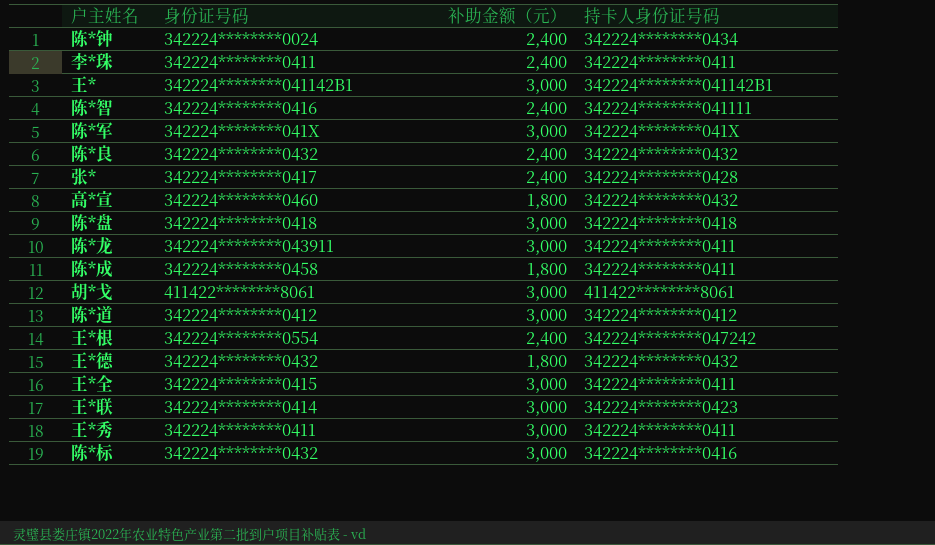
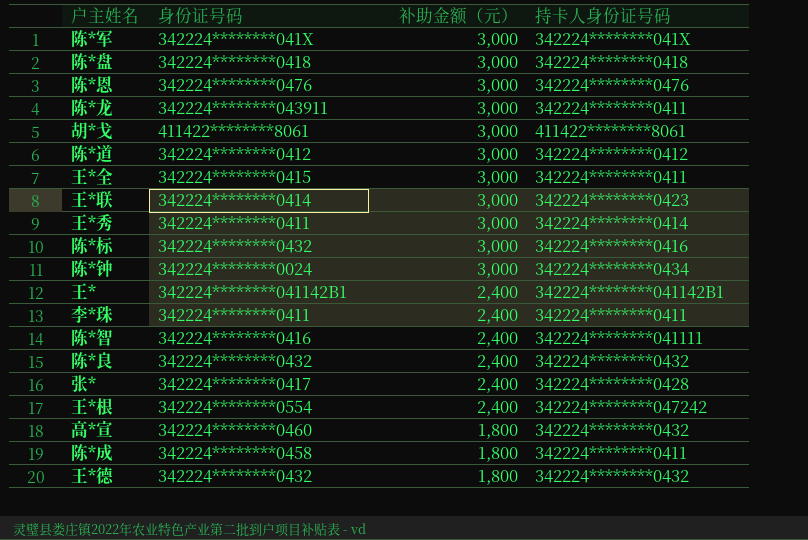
row order: none -> 补助金额（元） descending
row 陈*恩: none -> 342224********0476 | 3,000 | 342224********0476
王*秀 | 持卡人身份证号码: 342224********0411 -> 342224********0414
陈*钟 | 补助金额（元）: 2,400 -> 3,000
王* | 补助金额（元）: 3,000 -> 2,400

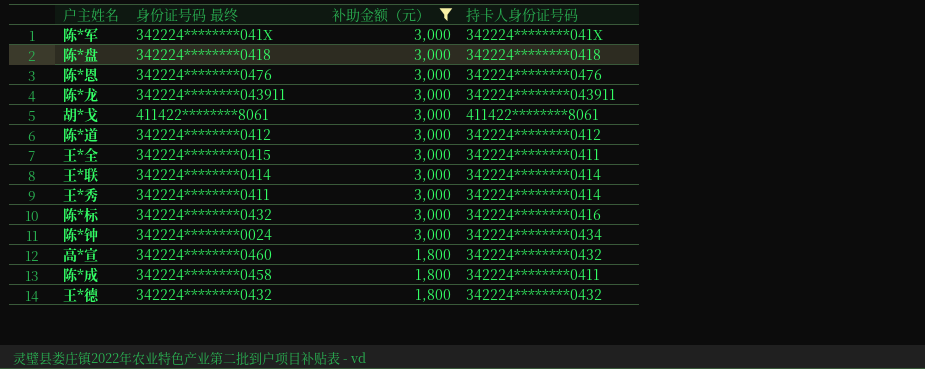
filter: none -> 补助金额（元） != 2,400
column name: 身份证号码 -> 身份证号码 最终
陈*龙 | 持卡人身份证号码: 342224********0411 -> 342224********043911
王*联 | 持卡人身份证号码: 342224********0423 -> 342224********0414

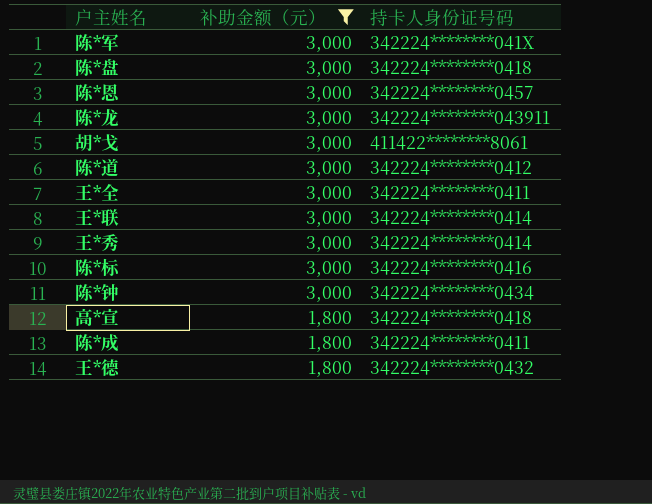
column 身份证号码 最终 | position: 2 -> none
陈*恩 | 持卡人身份证号码: 342224********0476 -> 342224********0457
高*宣 | 持卡人身份证号码: 342224********0432 -> 342224********0418

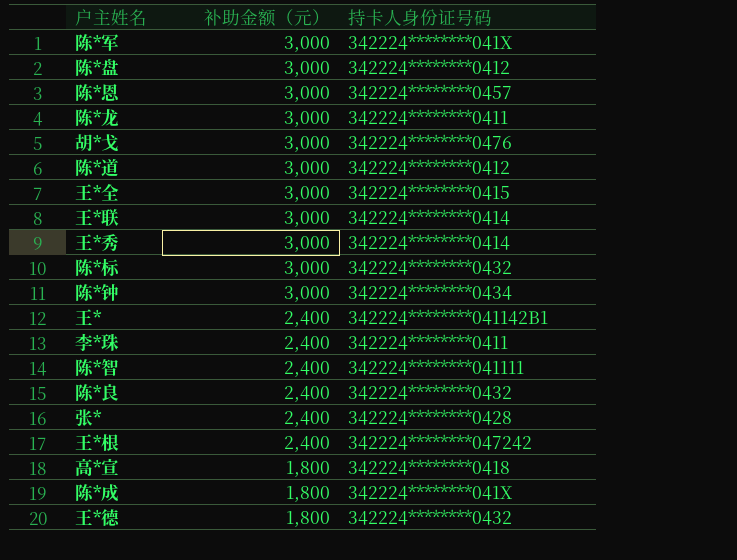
filter: 补助金额（元） != 2,400 -> none
陈*盘 | 持卡人身份证号码: 342224********0418 -> 342224********0412
陈*龙 | 持卡人身份证号码: 342224********043911 -> 342224********0411
胡*戈 | 持卡人身份证号码: 411422********8061 -> 342224********0476
王*全 | 持卡人身份证号码: 342224********0411 -> 342224********0415
陈*标 | 持卡人身份证号码: 342224********0416 -> 342224********0432
陈*成 | 持卡人身份证号码: 342224********0411 -> 342224********041X

